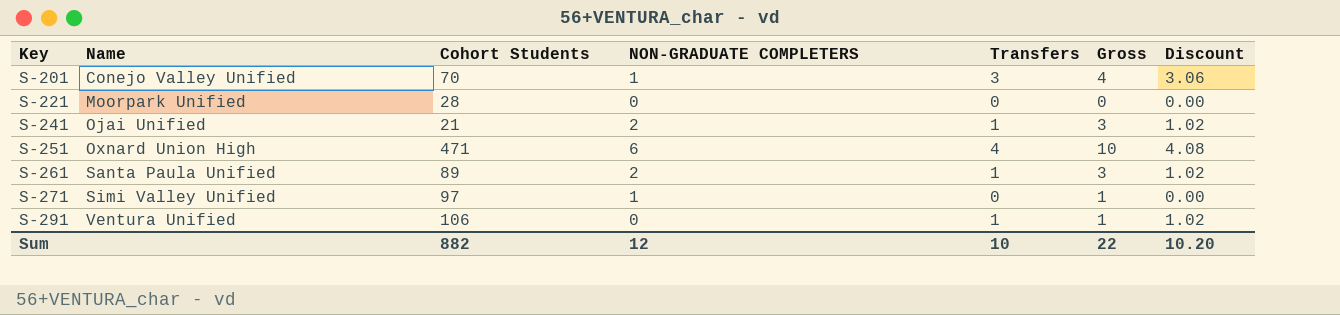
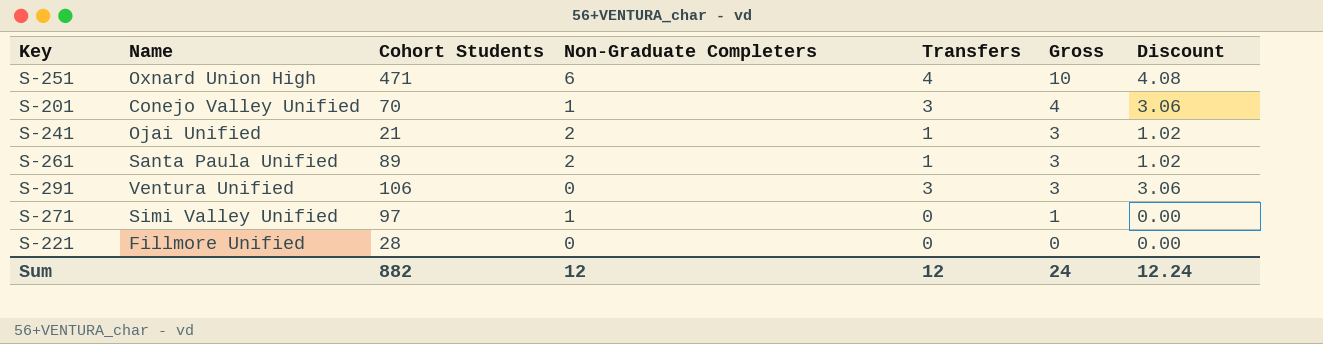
row order: Key ascending -> Gross descending
column name: NON-GRADUATE COMPLETERS -> Non-Graduate Completers
S-291 | Transfers: 1 -> 3
S-291 | Gross: 1 -> 3
S-291 | Discount: 1.02 -> 3.06
S-221 | Name: Moorpark Unified -> Fillmore Unified
Sum | Transfers: 10 -> 12
Sum | Gross: 22 -> 24
Sum | Discount: 10.20 -> 12.24

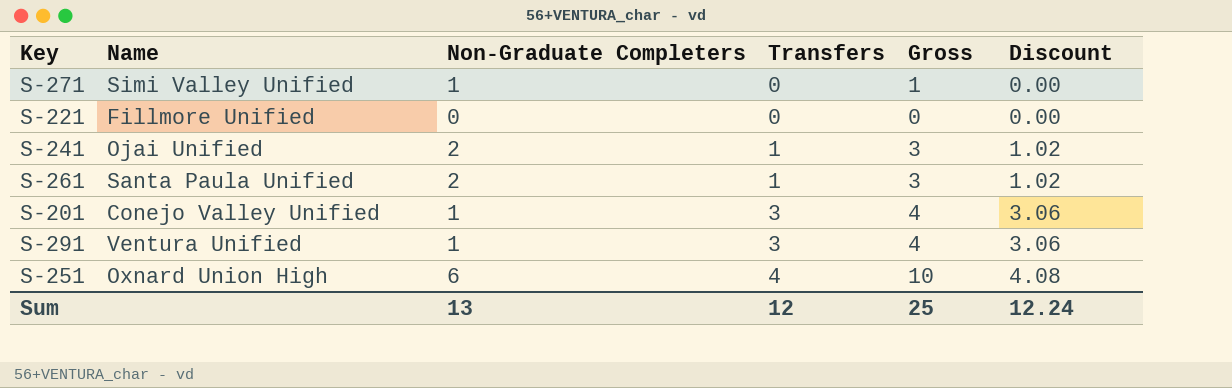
row order: Gross descending -> Transfers ascending
column Cohort Students | position: 3 -> none
S-291 | Non-Graduate Completers: 0 -> 1
S-291 | Gross: 3 -> 4
Sum | Non-Graduate Completers: 12 -> 13
Sum | Gross: 24 -> 25

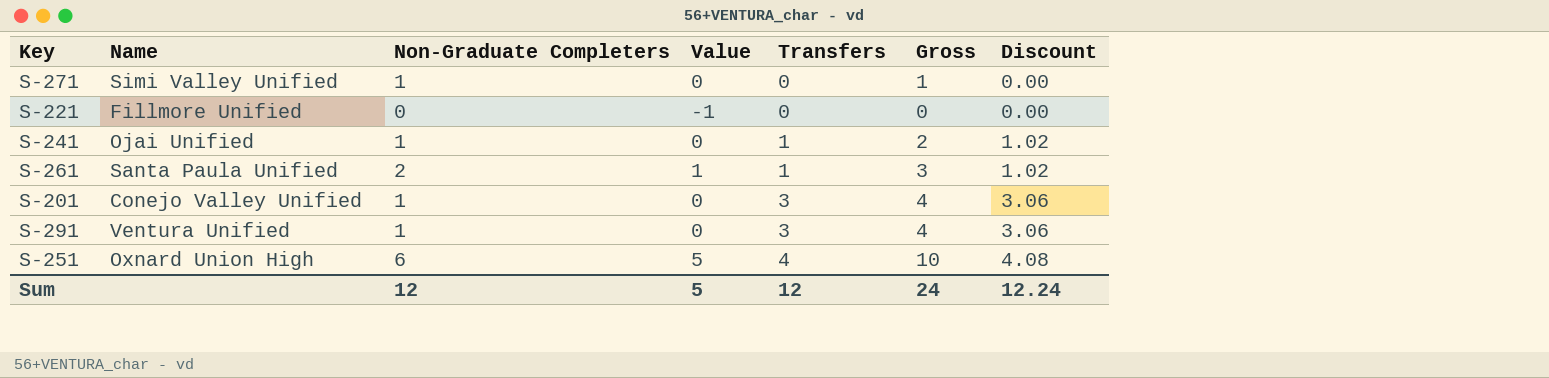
column Value | formula: none -> [Non-Graduate Completers] - 1
S-241 | Non-Graduate Completers: 2 -> 1
S-241 | Gross: 3 -> 2
Sum | Non-Graduate Completers: 13 -> 12
Sum | Gross: 25 -> 24

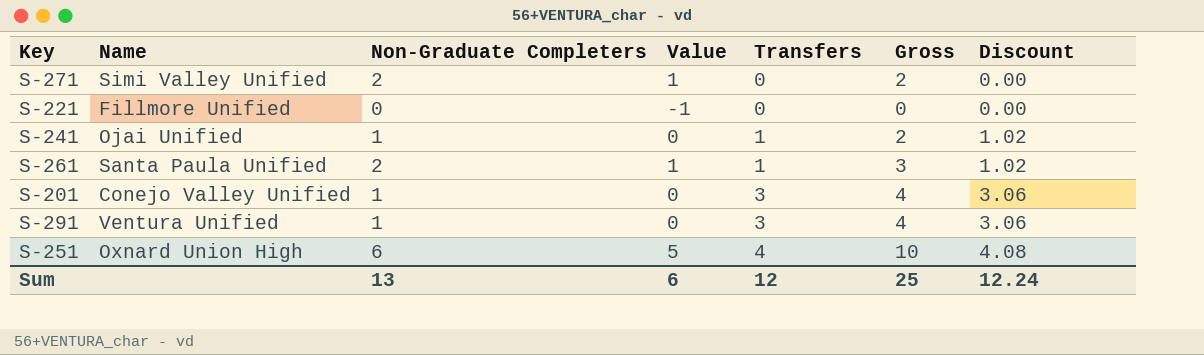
S-271 | Non-Graduate Completers: 1 -> 2
S-271 | Value: 0 -> 1
S-271 | Gross: 1 -> 2
Sum | Non-Graduate Completers: 12 -> 13
Sum | Value: 5 -> 6
Sum | Gross: 24 -> 25

